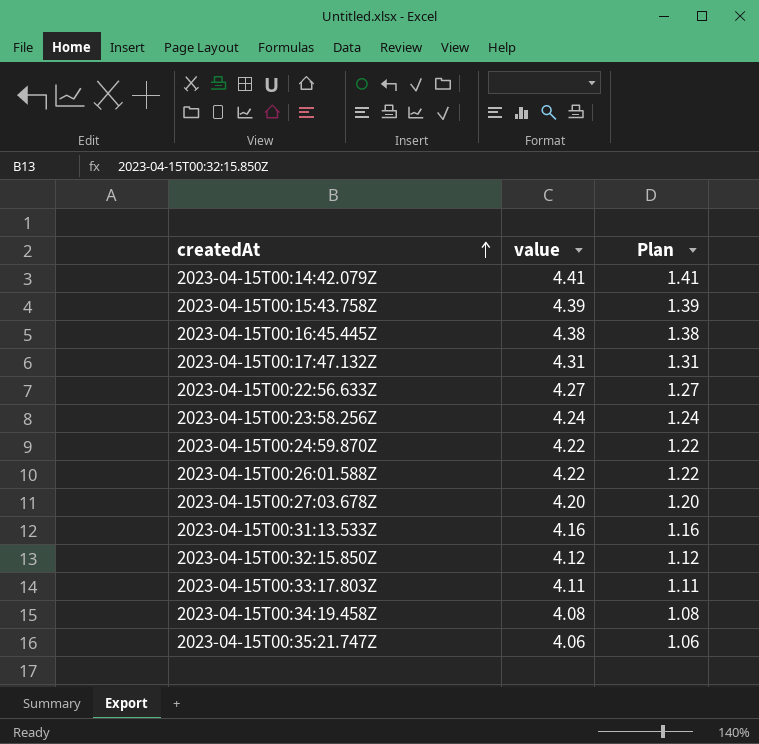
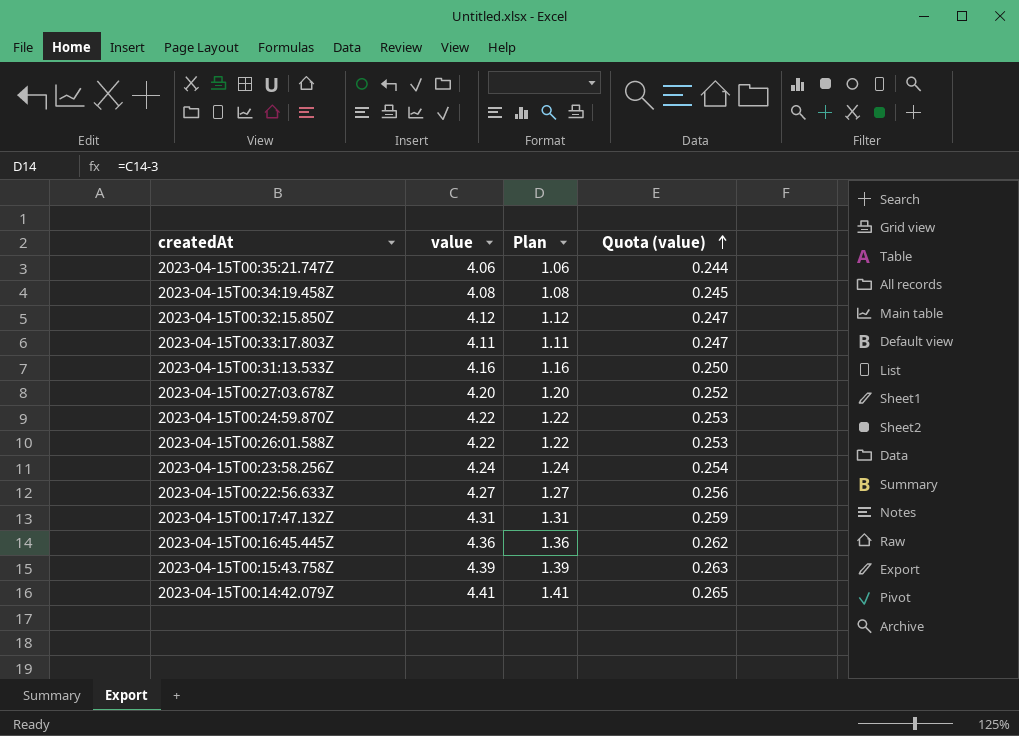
row order: createdAt ascending -> Quota (value) ascending
column Quota (value) | formula: none -> [value] * 0.06
2023-04-15T00:16:45.445Z | value: 4.38 -> 4.36
2023-04-15T00:16:45.445Z | Plan: 1.38 -> 1.36

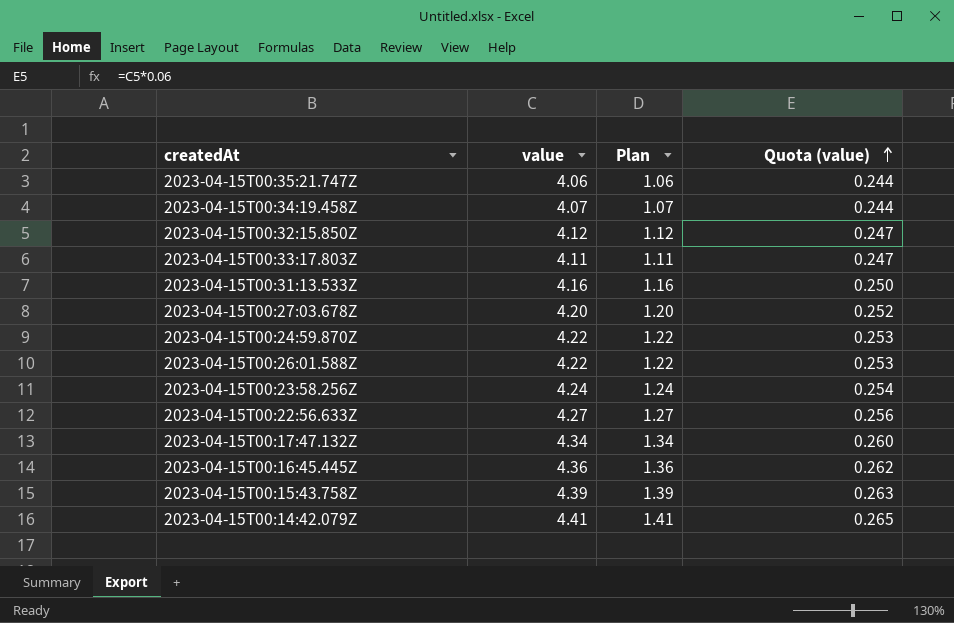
2023-04-15T00:34:19.458Z | value: 4.08 -> 4.07
2023-04-15T00:34:19.458Z | Plan: 1.08 -> 1.07
2023-04-15T00:34:19.458Z | Quota (value): 0.245 -> 0.244
2023-04-15T00:17:47.132Z | value: 4.31 -> 4.34
2023-04-15T00:17:47.132Z | Plan: 1.31 -> 1.34
2023-04-15T00:17:47.132Z | Quota (value): 0.259 -> 0.260

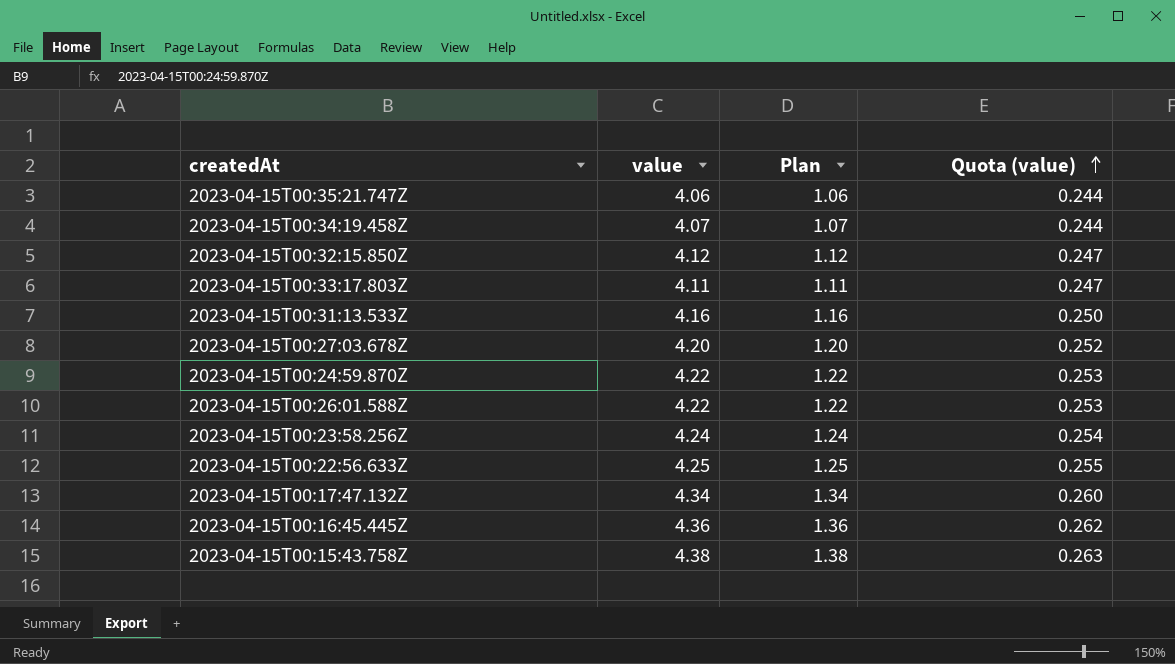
row 2023-04-15T00:14:42.079Z: 4.41 | 1.41 | 0.265 -> none
2023-04-15T00:22:56.633Z | value: 4.27 -> 4.25
2023-04-15T00:22:56.633Z | Plan: 1.27 -> 1.25
2023-04-15T00:22:56.633Z | Quota (value): 0.256 -> 0.255
2023-04-15T00:15:43.758Z | value: 4.39 -> 4.38
2023-04-15T00:15:43.758Z | Plan: 1.39 -> 1.38

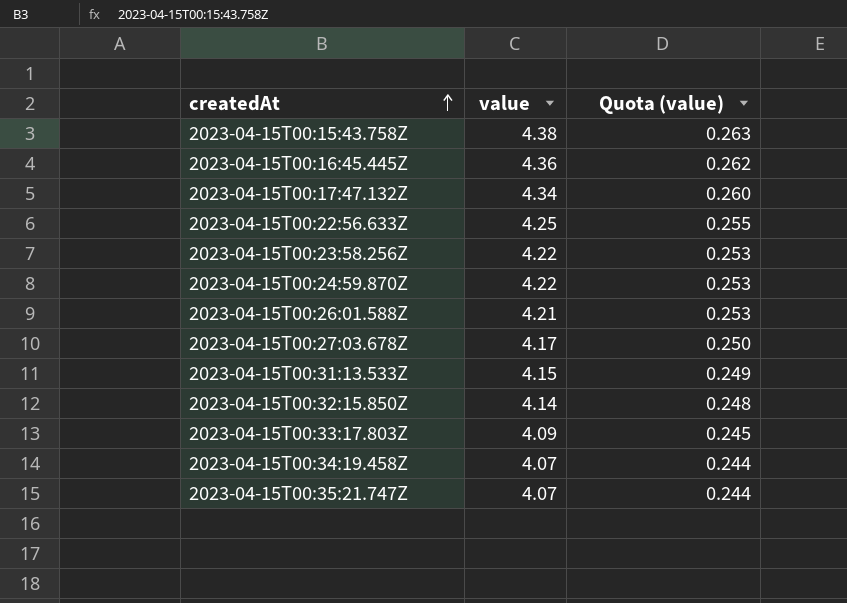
row order: Quota (value) ascending -> createdAt ascending
column Plan | formula: [value] - 3 -> none
2023-04-15T00:23:58.256Z | value: 4.24 -> 4.22
2023-04-15T00:23:58.256Z | Quota (value): 0.254 -> 0.253
2023-04-15T00:26:01.588Z | value: 4.22 -> 4.21
2023-04-15T00:27:03.678Z | value: 4.20 -> 4.17
2023-04-15T00:27:03.678Z | Quota (value): 0.252 -> 0.250
2023-04-15T00:31:13.533Z | value: 4.16 -> 4.15
2023-04-15T00:31:13.533Z | Quota (value): 0.250 -> 0.249
2023-04-15T00:32:15.850Z | value: 4.12 -> 4.14
2023-04-15T00:32:15.850Z | Quota (value): 0.247 -> 0.248
2023-04-15T00:33:17.803Z | value: 4.11 -> 4.09
2023-04-15T00:33:17.803Z | Quota (value): 0.247 -> 0.245
2023-04-15T00:35:21.747Z | value: 4.06 -> 4.07

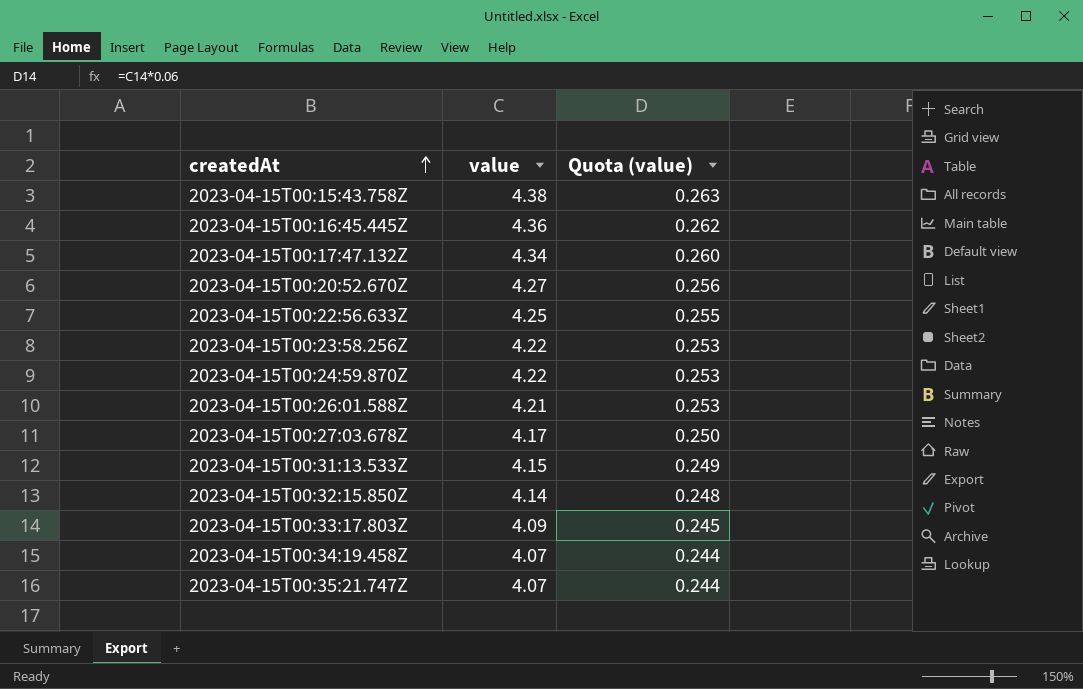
row 2023-04-15T00:20:52.670Z: none -> 4.27 | 0.256

